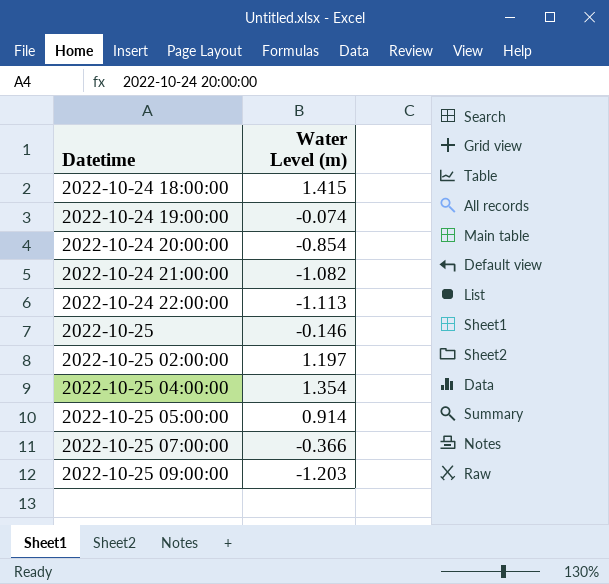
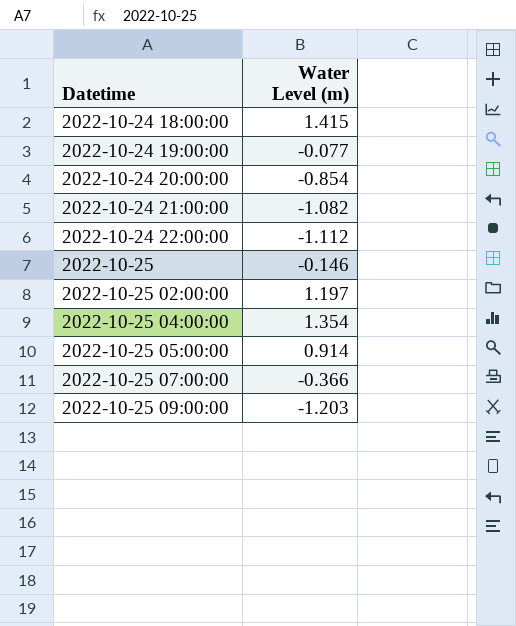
2022-10-24 19:00:00 | Water Level (m): -0.074 -> -0.077
2022-10-24 22:00:00 | Water Level (m): -1.113 -> -1.112

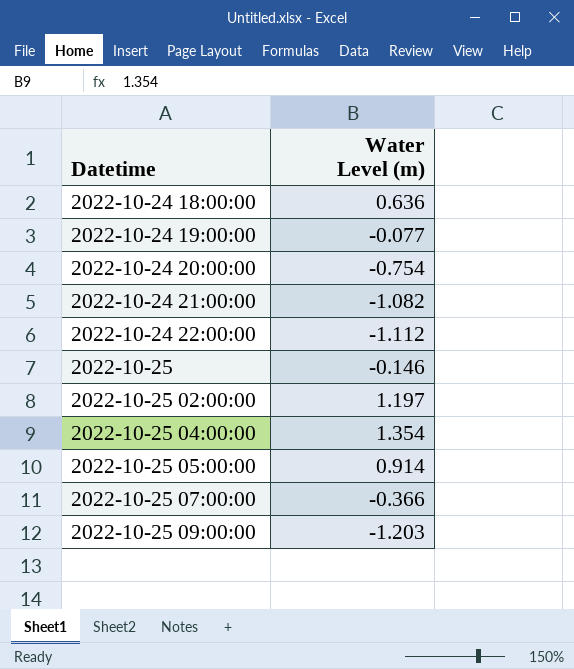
2022-10-24 18:00:00 | Water Level (m): 1.415 -> 0.636
2022-10-24 20:00:00 | Water Level (m): -0.854 -> -0.754

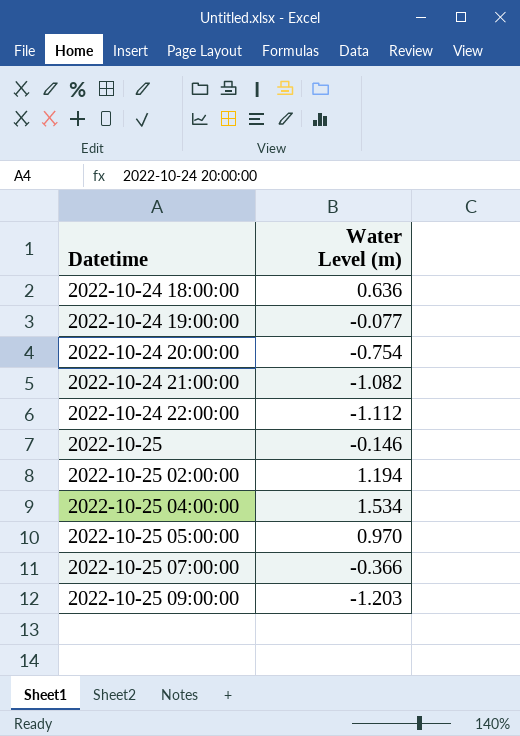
2022-10-25 02:00:00 | Water Level (m): 1.197 -> 1.194
2022-10-25 04:00:00 | Water Level (m): 1.354 -> 1.534
2022-10-25 05:00:00 | Water Level (m): 0.914 -> 0.970

